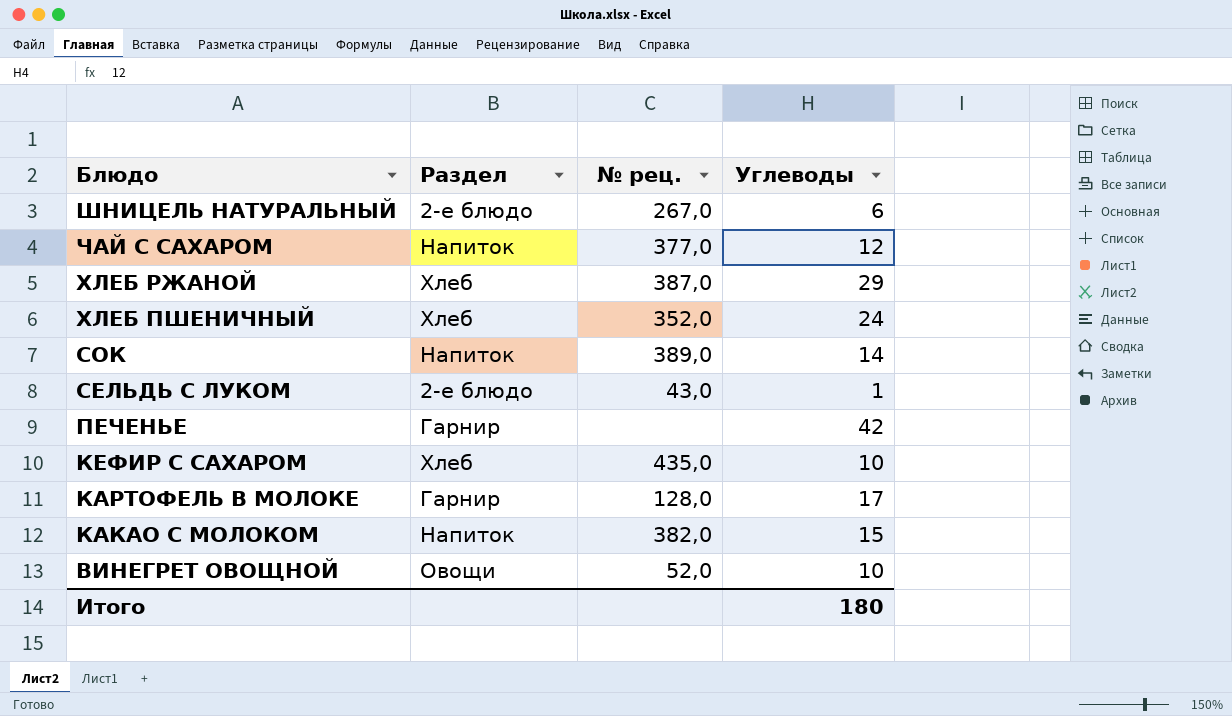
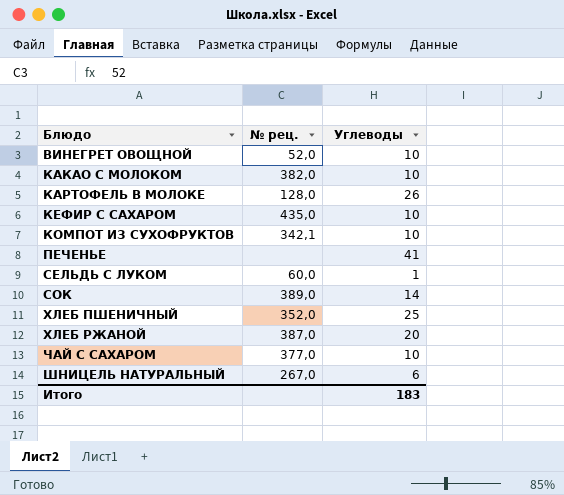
row order: Блюдо descending -> Блюдо ascending
column Раздел | position: 2 -> none
КАКАО С МОЛОКОМ | Углеводы: 15 -> 10
КАРТОФЕЛЬ В МОЛОКЕ | Углеводы: 17 -> 26
row КОМПОТ ИЗ СУХОФРУКТОВ: none -> 342,1 | 10
ПЕЧЕНЬЕ | Углеводы: 42 -> 41
СЕЛЬДЬ С ЛУКОМ | № рец.: 43,0 -> 60,0
ХЛЕБ ПШЕНИЧНЫЙ | Углеводы: 24 -> 25
ХЛЕБ РЖАНОЙ | Углеводы: 29 -> 20
ЧАЙ С САХАРОМ | Углеводы: 12 -> 10
Итого | Углеводы: 180 -> 183

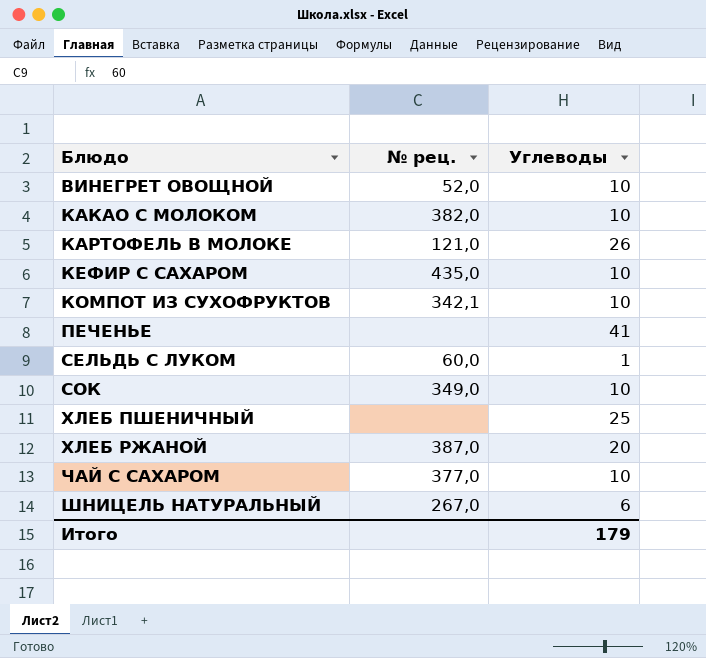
КАРТОФЕЛЬ В МОЛОКЕ | № рец.: 128,0 -> 121,0
СОК | № рец.: 389,0 -> 349,0
СОК | Углеводы: 14 -> 10
ХЛЕБ ПШЕНИЧНЫЙ | № рец.: 352,0 -> none
Итого | Углеводы: 183 -> 179

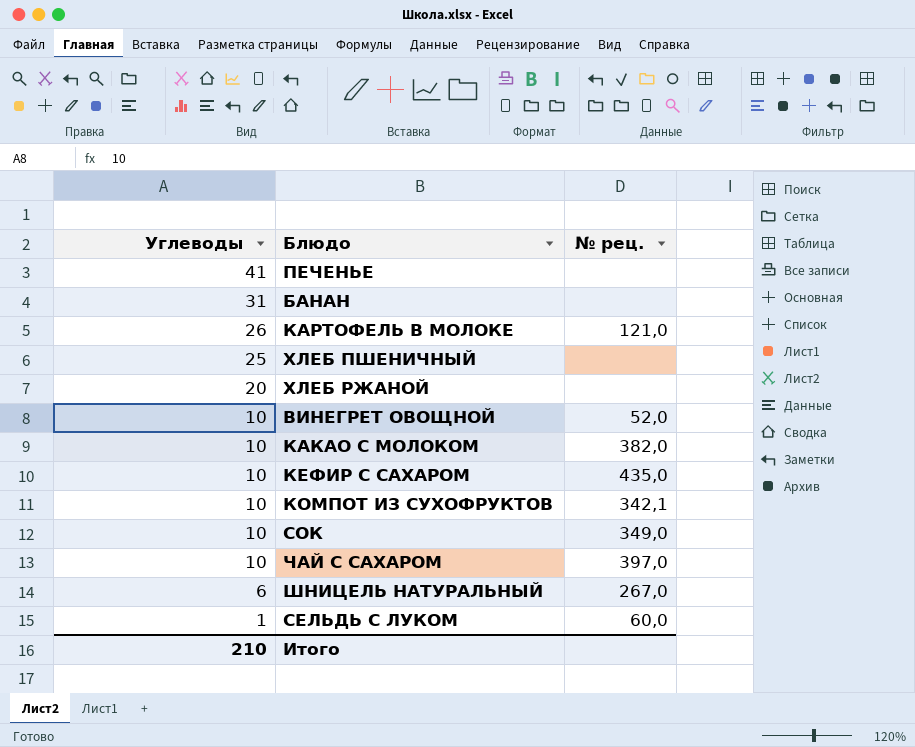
row order: Блюдо ascending -> Углеводы descending
column Углеводы | position: 3 -> 1
row БАНАН: none -> 31 | none
ХЛЕБ РЖАНОЙ | № рец.: 387,0 -> none
ЧАЙ С САХАРОМ | № рец.: 377,0 -> 397,0
Итого | Углеводы: 179 -> 210

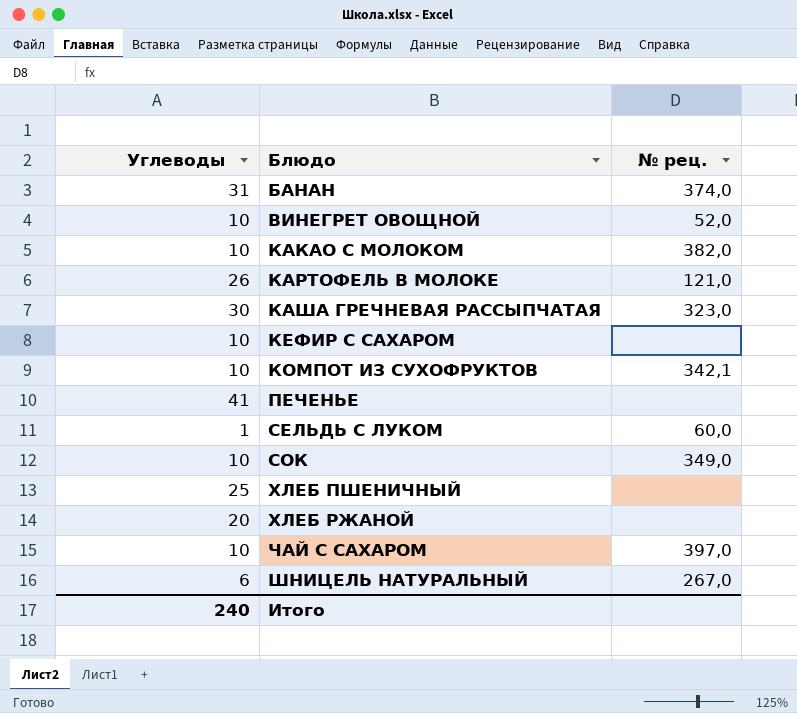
row order: Углеводы descending -> Блюдо ascending
БАНАН | № рец.: none -> 374,0
row КАША ГРЕЧНЕВАЯ РАССЫПЧАТАЯ: none -> 30 | 323,0
КЕФИР С САХАРОМ | № рец.: 435,0 -> none
Итого | Углеводы: 210 -> 240

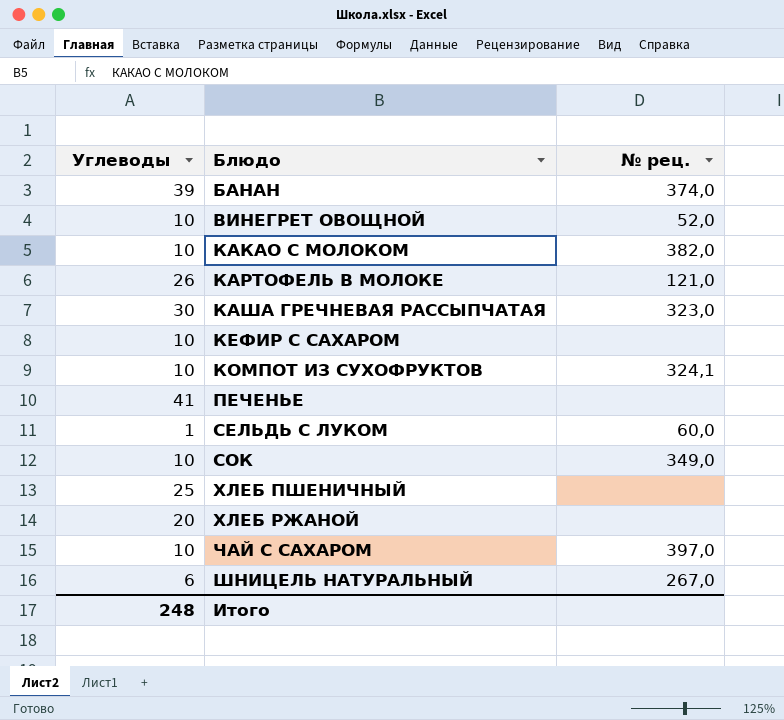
БАНАН | Углеводы: 31 -> 39
КОМПОТ ИЗ СУХОФРУКТОВ | № рец.: 342,1 -> 324,1
Итого | Углеводы: 240 -> 248

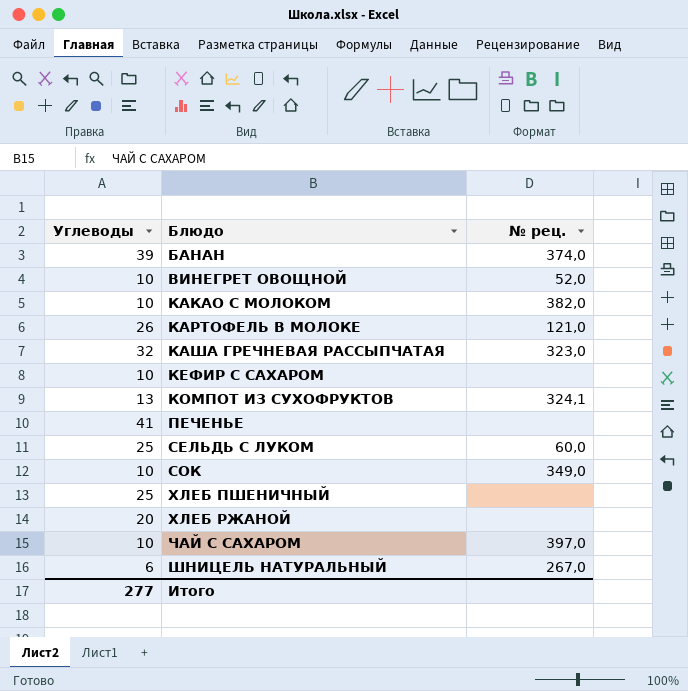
КАША ГРЕЧНЕВАЯ РАССЫПЧАТАЯ | Углеводы: 30 -> 32
КОМПОТ ИЗ СУХОФРУКТОВ | Углеводы: 10 -> 13
СЕЛЬДЬ С ЛУКОМ | Углеводы: 1 -> 25
Итого | Углеводы: 248 -> 277

